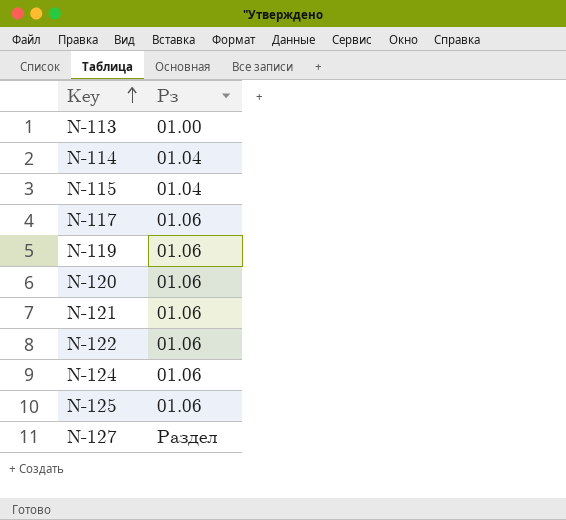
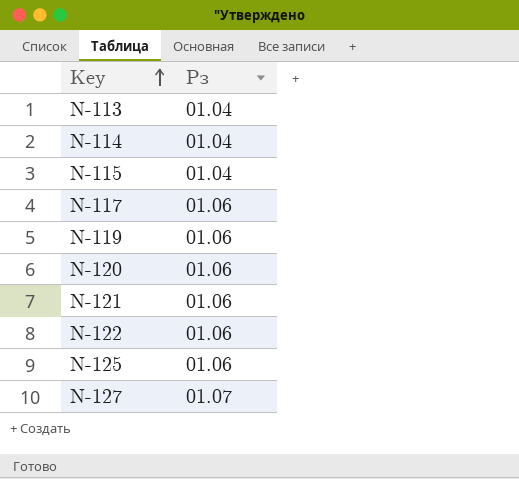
row N-124: 01.06 -> none
N-113 | Рз: 01.00 -> 01.04
N-127 | Рз: Раздел -> 01.07

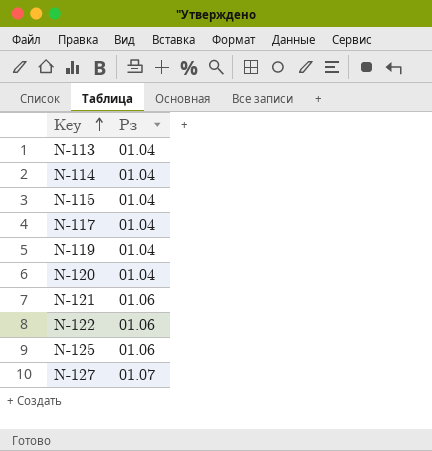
N-117 | Рз: 01.06 -> 01.04
N-119 | Рз: 01.06 -> 01.04
N-120 | Рз: 01.06 -> 01.04

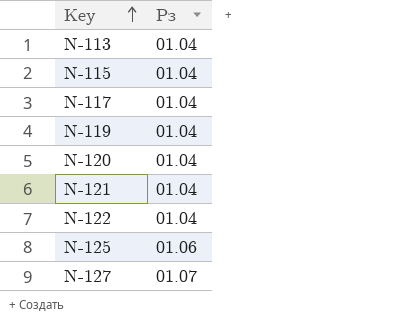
row N-114: 01.04 -> none
N-121 | Рз: 01.06 -> 01.04
N-122 | Рз: 01.06 -> 01.04

